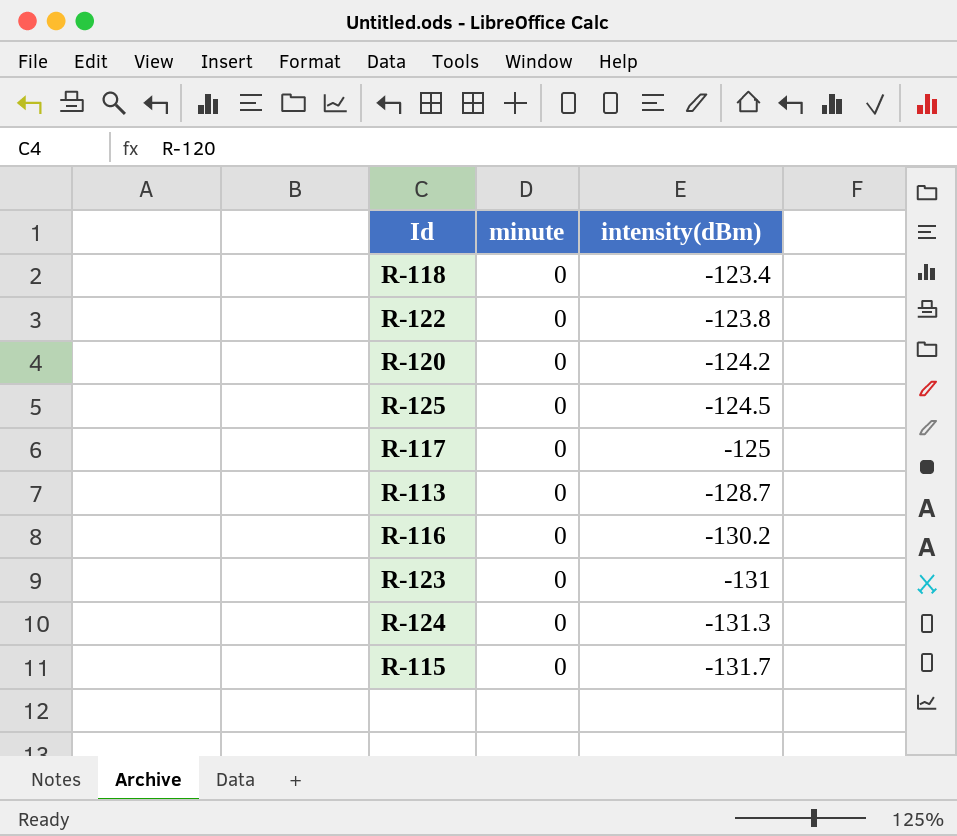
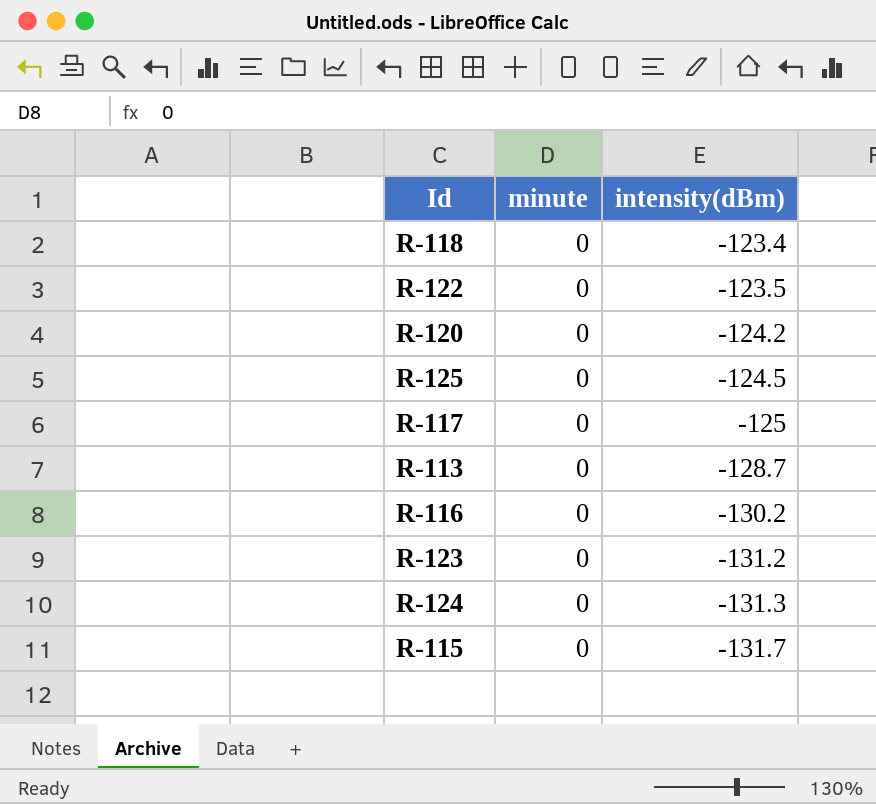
R-122 | intensity(dBm): -123.8 -> -123.5
R-123 | intensity(dBm): -131 -> -131.2

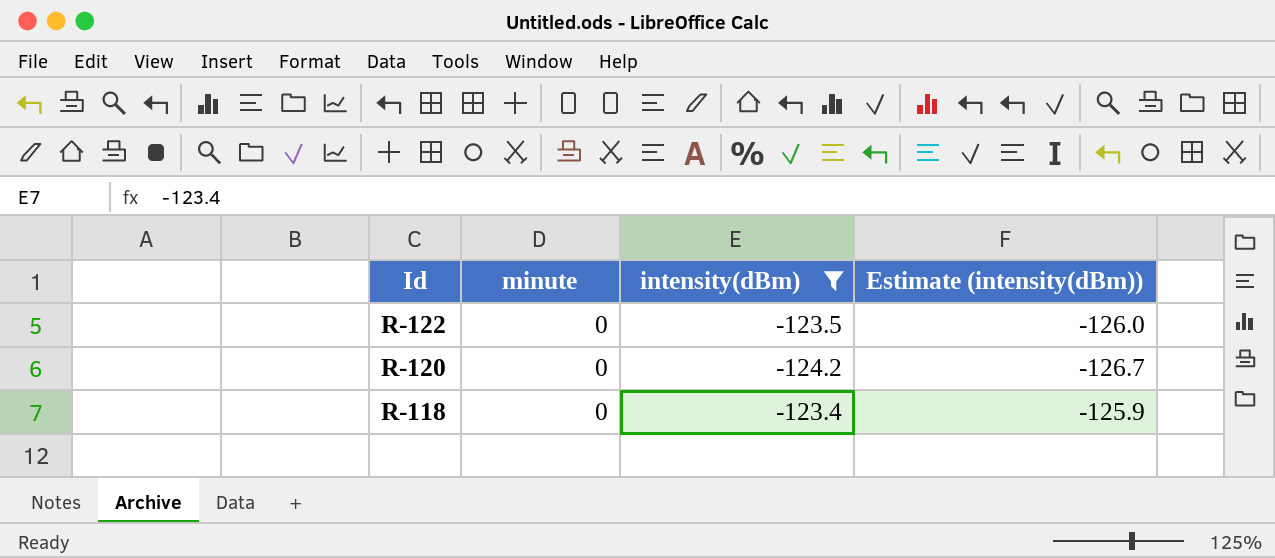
filter: none -> intensity(dBm) >= -124.2
row order: intensity(dBm) descending -> Id descending
column Estimate (intensity(dBm)) | formula: none -> [intensity(dBm)] * 1.02

